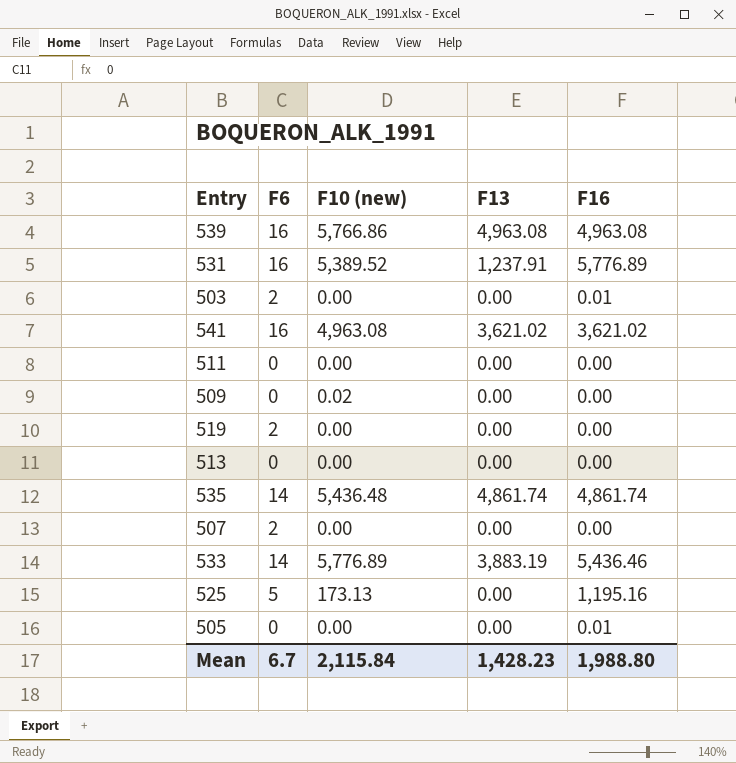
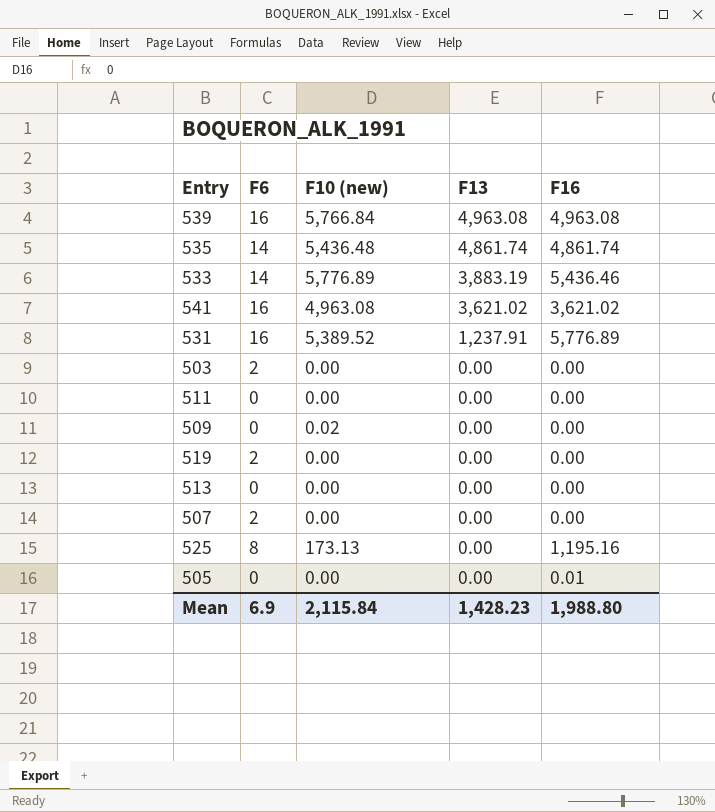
row order: none -> F13 descending
539 | F10 (new): 5,766.86 -> 5,766.84
503 | F16: 0.01 -> 0.00
525 | F6: 5 -> 8
Mean | F6: 6.7 -> 6.9

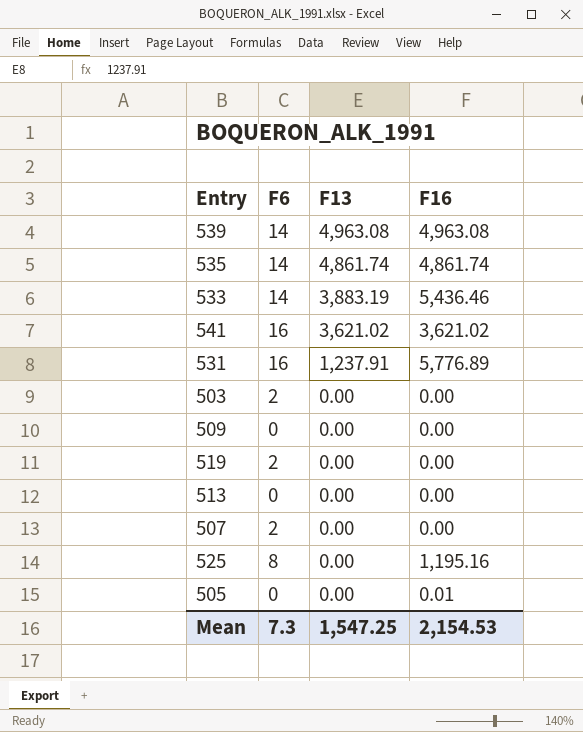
column F10 (new) | position: 3 -> none
row 511: 0 | 0.00 | 0.00 | 0.00 -> none
539 | F6: 16 -> 14
Mean | F6: 6.9 -> 7.3
Mean | F13: 1,428.23 -> 1,547.25
Mean | F16: 1,988.80 -> 2,154.53

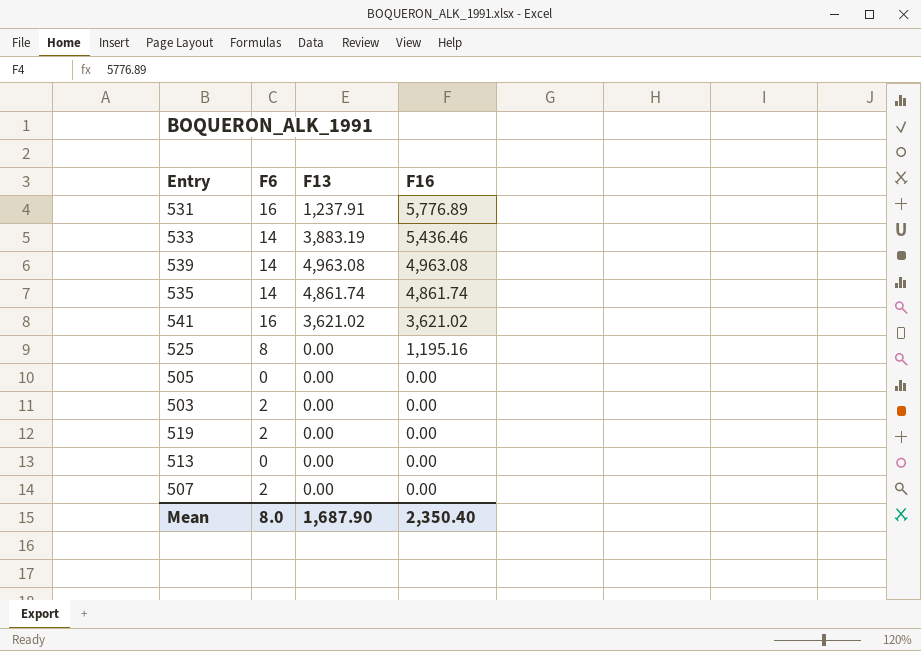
row order: F13 descending -> F16 descending
row 509: 0 | 0.00 | 0.00 -> none
505 | F16: 0.01 -> 0.00
Mean | F6: 7.3 -> 8.0
Mean | F13: 1,547.25 -> 1,687.90
Mean | F16: 2,154.53 -> 2,350.40

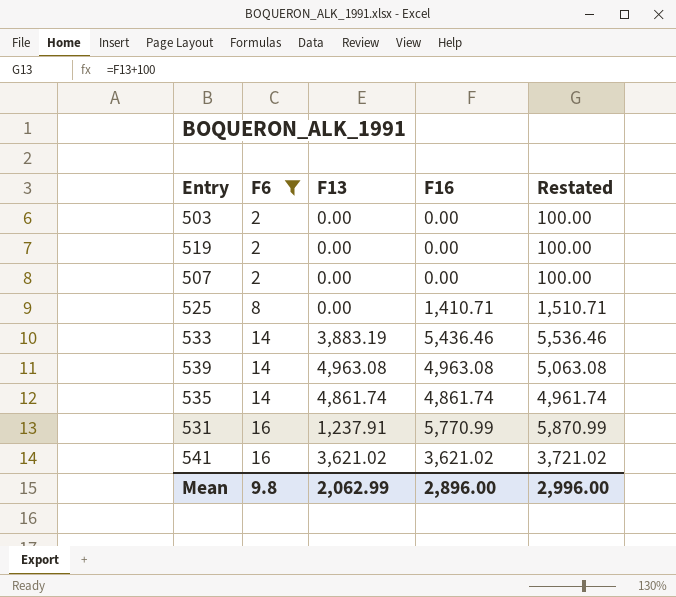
filter: none -> F6 != 0
row order: F16 descending -> F6 ascending
column Restated | formula: none -> [F16] + 100
525 | F16: 1,195.16 -> 1,410.71
531 | F16: 5,776.89 -> 5,770.99
Mean | F6: 8.0 -> 9.8
Mean | F13: 1,687.90 -> 2,062.99
Mean | F16: 2,350.40 -> 2,896.00

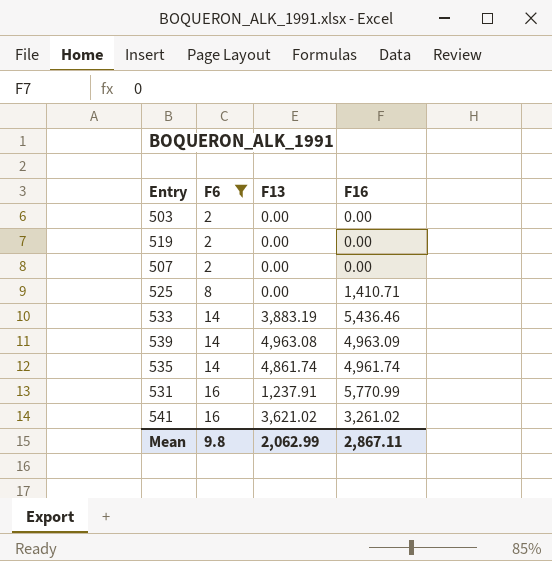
column Restated | formula: [F16] + 100 -> none
539 | F16: 4,963.08 -> 4,963.09
535 | F16: 4,861.74 -> 4,961.74
541 | F16: 3,621.02 -> 3,261.02
Mean | F16: 2,896.00 -> 2,867.11

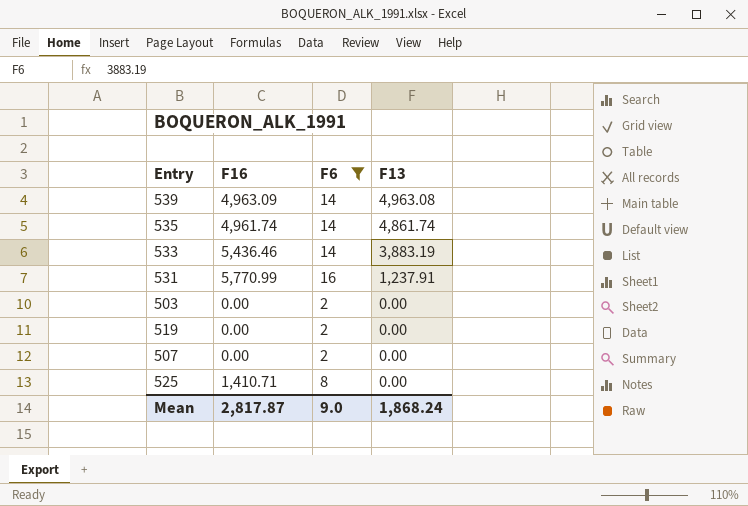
row order: F6 ascending -> F13 descending
column F16 | position: 4 -> 2
row 541: 16 | 3,621.02 | 3,261.02 -> none
Mean | F16: 2,867.11 -> 2,817.87
Mean | F6: 9.8 -> 9.0
Mean | F13: 2,062.99 -> 1,868.24

